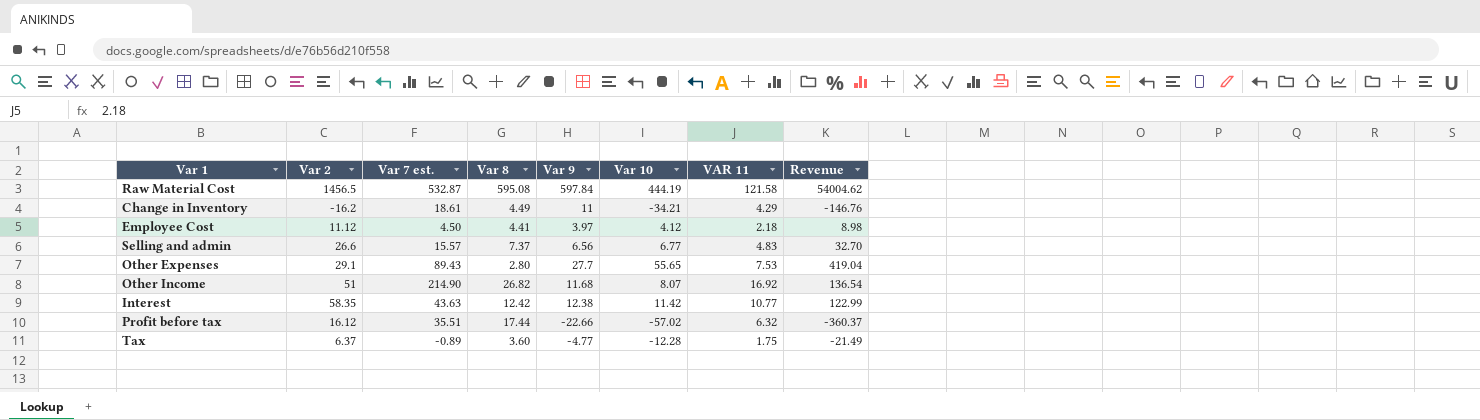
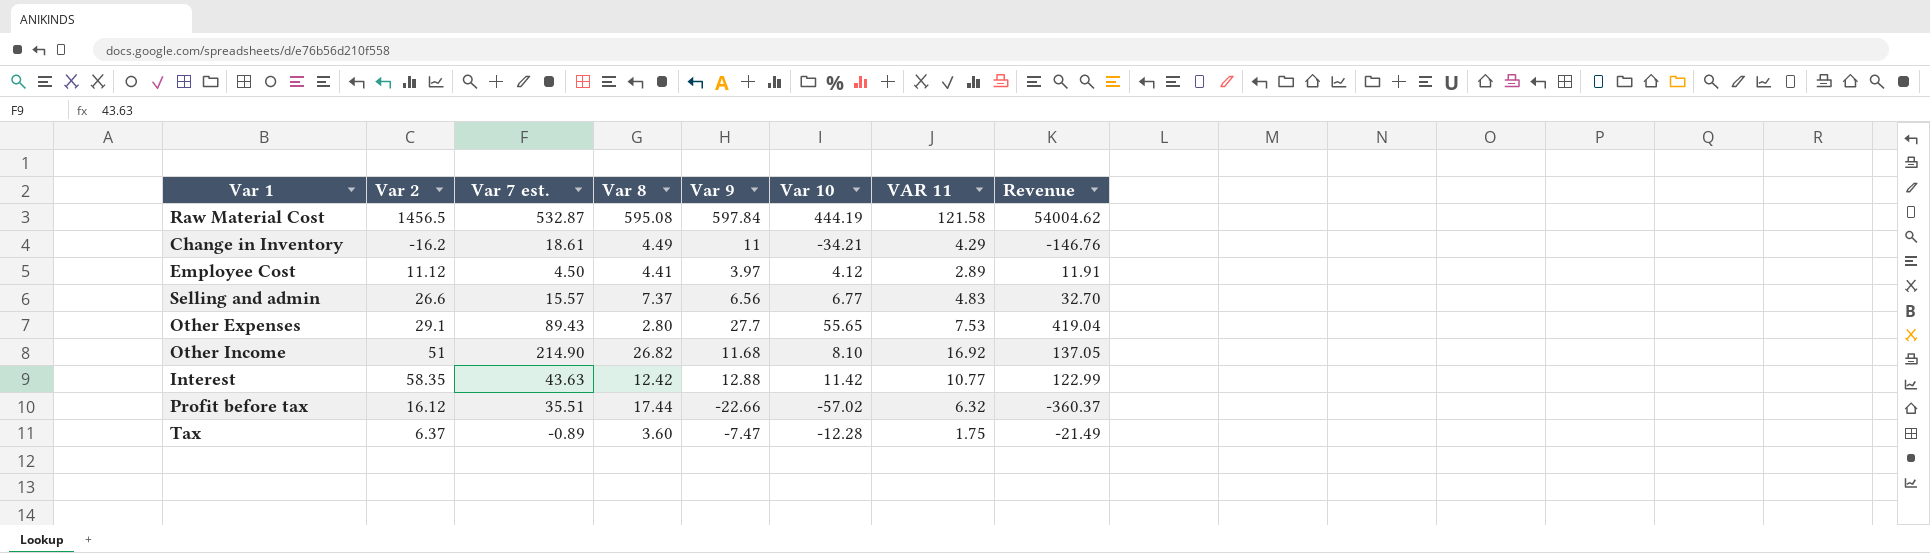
Employee Cost | VAR 11: 2.18 -> 2.89
Employee Cost | Revenue: 8.98 -> 11.91
Other Income | Var 10: 8.07 -> 8.10
Other Income | Revenue: 136.54 -> 137.05
Interest | Var 9: 12.38 -> 12.88
Tax | Var 9: -4.77 -> -7.47

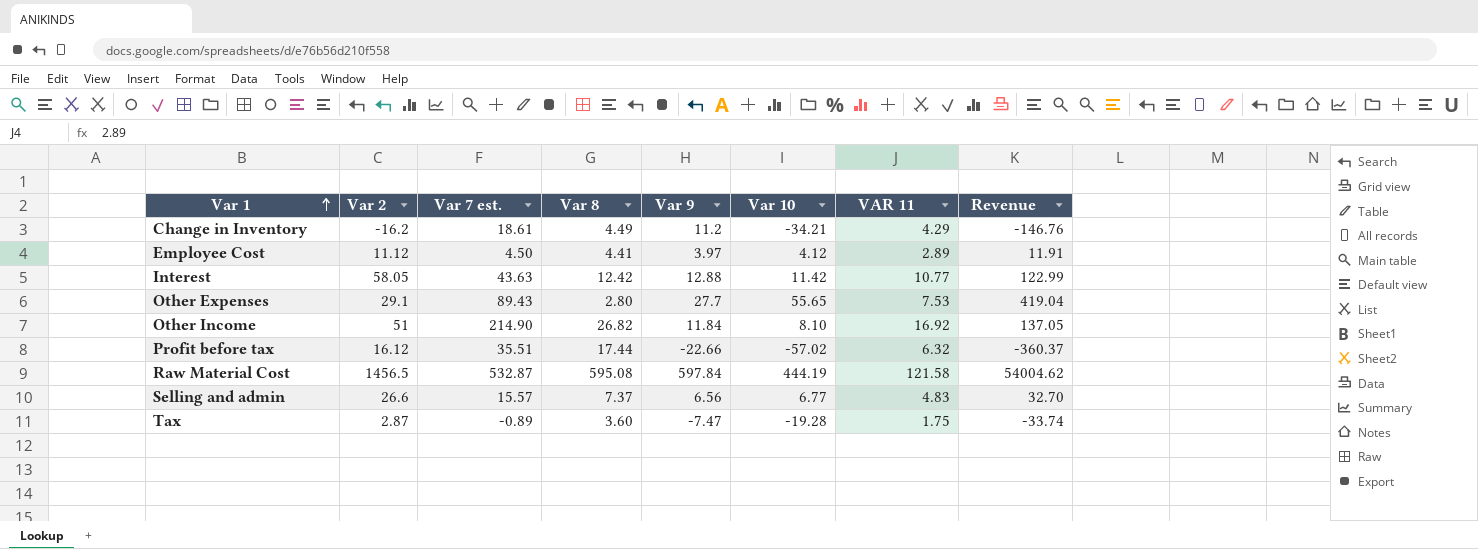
row order: none -> Var 1 ascending
Change in Inventory | Var 9: 11 -> 11.2
Interest | Var 2: 58.35 -> 58.05
Other Income | Var 9: 11.68 -> 11.84
Tax | Var 2: 6.37 -> 2.87
Tax | Var 10: -12.28 -> -19.28
Tax | Revenue: -21.49 -> -33.74

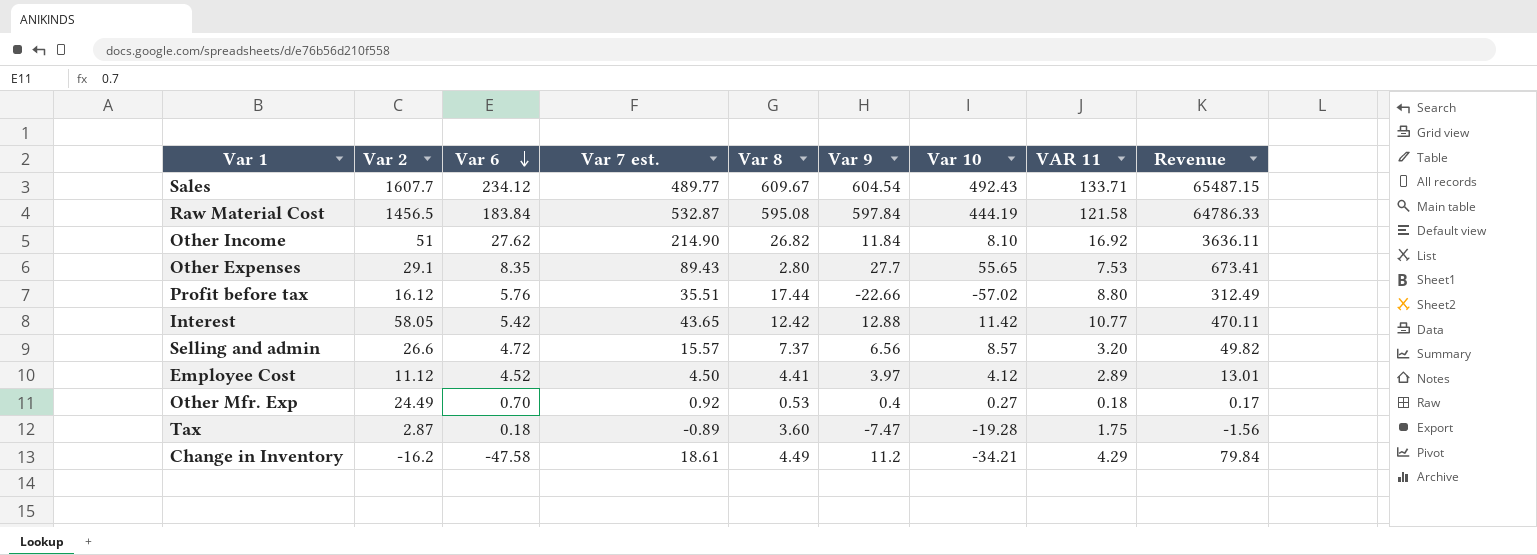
row order: Var 1 ascending -> Var 6 descending
column Var 6 | position: none -> 3
column Revenue | formula: [Var 10] * [VAR 11] -> [Var 7 est.] * [VAR 11]
row Sales: none -> 1607.7 | 234.12 | 489.77 | 609.67 | 604.54 | 492.43 | 133.71 | 65487.15
Profit before tax | VAR 11: 6.32 -> 8.80
Interest | Var 7 est.: 43.63 -> 43.65
Selling and admin | Var 10: 6.77 -> 8.57
Selling and admin | VAR 11: 4.83 -> 3.20
row Other Mfr. Exp: none -> 24.49 | 0.70 | 0.92 | 0.53 | 0.4 | 0.27 | 0.18 | 0.17

